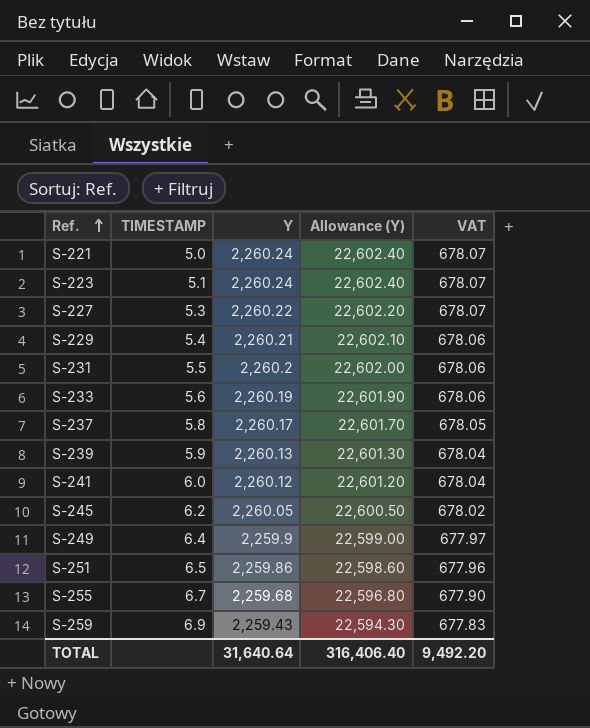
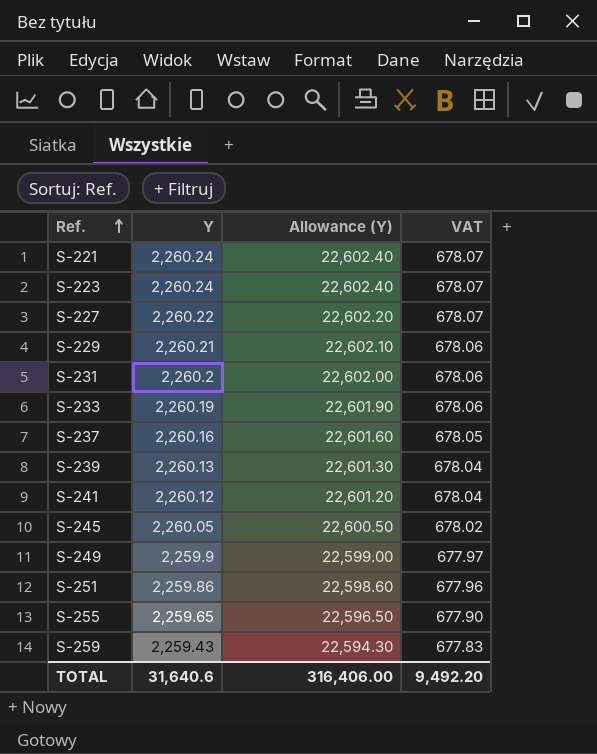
column TIMESTAMP | position: 2 -> none
S-237 | Y: 2,260.17 -> 2,260.16
S-237 | Allowance (Y): 22,601.70 -> 22,601.60
S-255 | Y: 2,259.68 -> 2,259.65
S-255 | Allowance (Y): 22,596.80 -> 22,596.50
TOTAL | Y: 31,640.64 -> 31,640.6
TOTAL | Allowance (Y): 316,406.40 -> 316,406.00

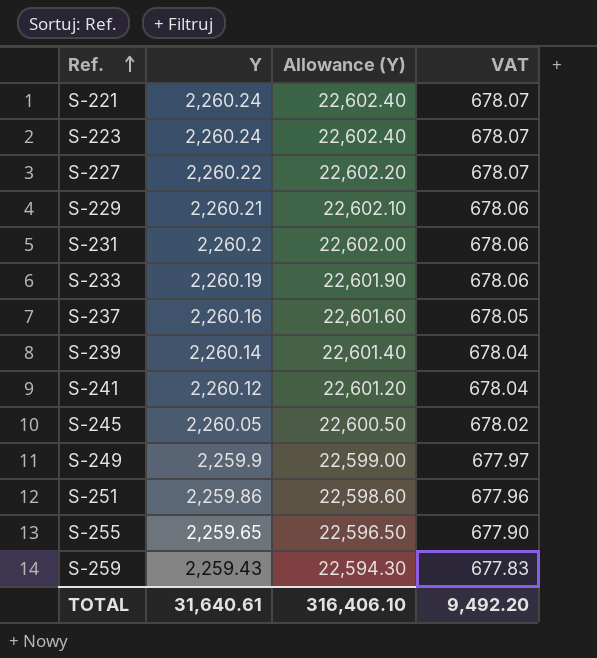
S-239 | Y: 2,260.13 -> 2,260.14
S-239 | Allowance (Y): 22,601.30 -> 22,601.40
TOTAL | Y: 31,640.6 -> 31,640.61
TOTAL | Allowance (Y): 316,406.00 -> 316,406.10

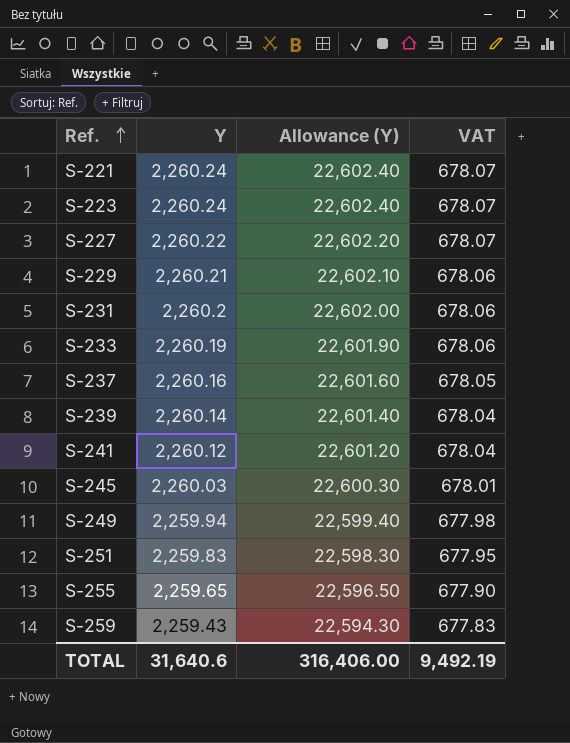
S-245 | Y: 2,260.05 -> 2,260.03
S-245 | Allowance (Y): 22,600.50 -> 22,600.30
S-245 | VAT: 678.02 -> 678.01
S-249 | Y: 2,259.9 -> 2,259.94
S-249 | Allowance (Y): 22,599.00 -> 22,599.40
S-249 | VAT: 677.97 -> 677.98
S-251 | Y: 2,259.86 -> 2,259.83
S-251 | Allowance (Y): 22,598.60 -> 22,598.30
S-251 | VAT: 677.96 -> 677.95
TOTAL | Y: 31,640.61 -> 31,640.6
TOTAL | Allowance (Y): 316,406.10 -> 316,406.00
TOTAL | VAT: 9,492.20 -> 9,492.19

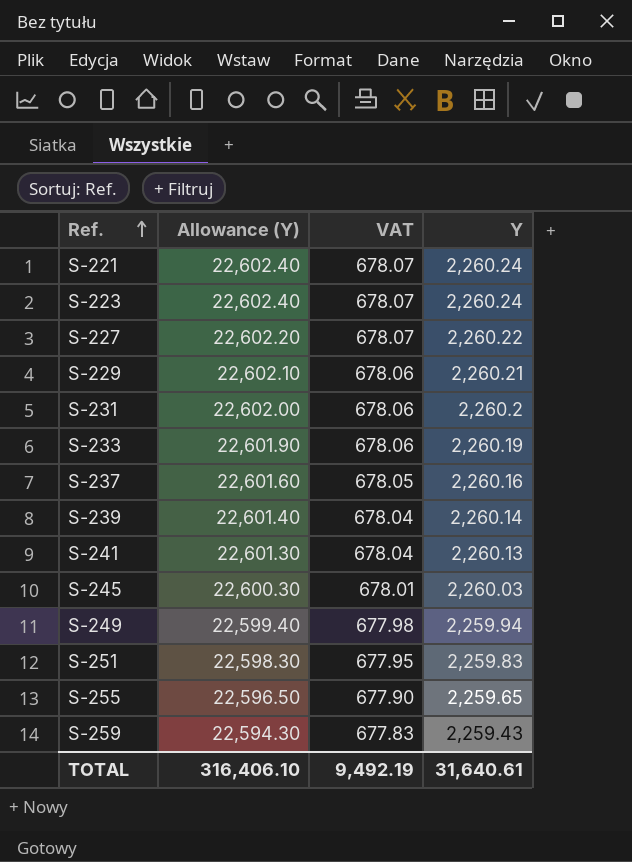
column Y | position: 2 -> 4
S-241 | Allowance (Y): 22,601.20 -> 22,601.30
S-241 | Y: 2,260.12 -> 2,260.13
TOTAL | Allowance (Y): 316,406.00 -> 316,406.10
TOTAL | Y: 31,640.6 -> 31,640.61

